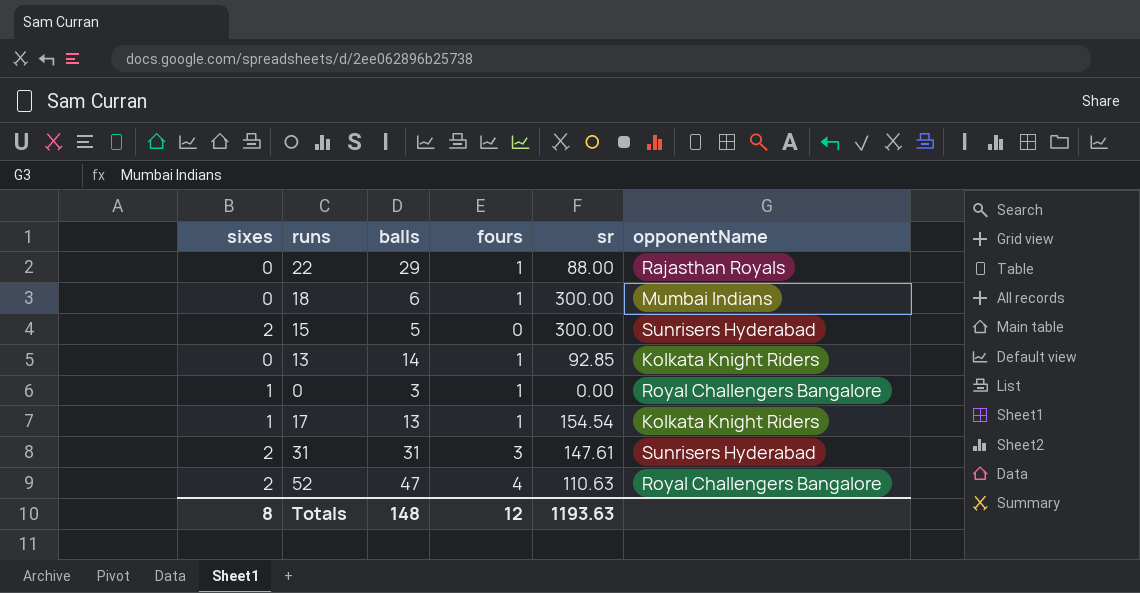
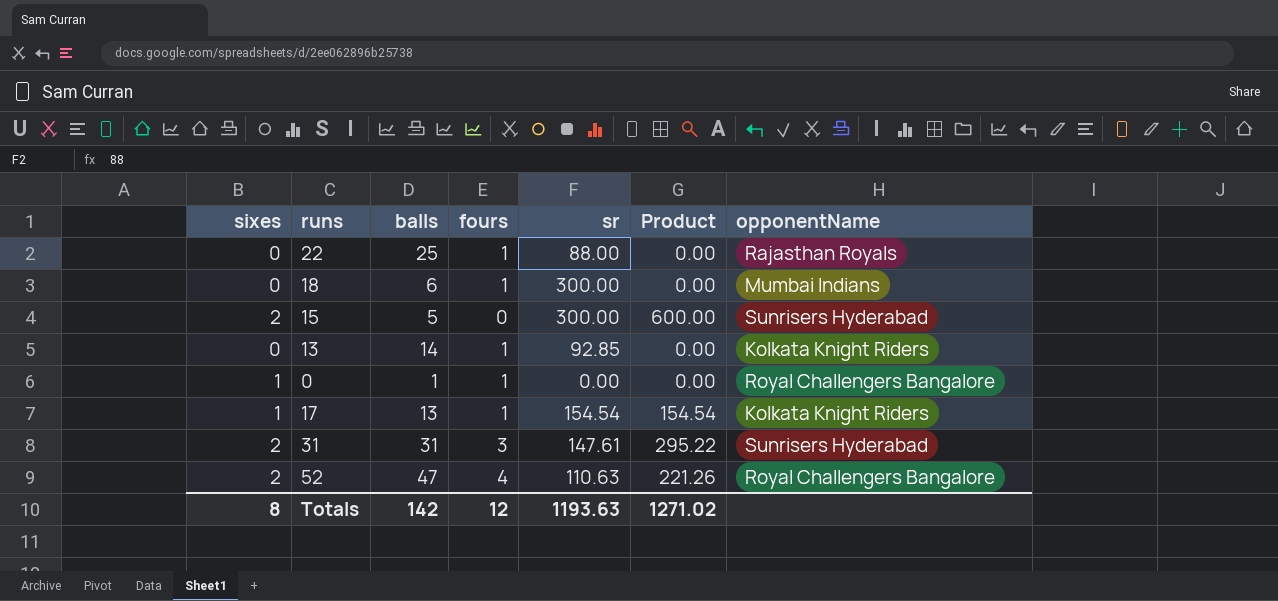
column Product | formula: none -> [sixes] * [sr]
22 | balls: 29 -> 25
0 | balls: 3 -> 1
Totals | balls: 148 -> 142

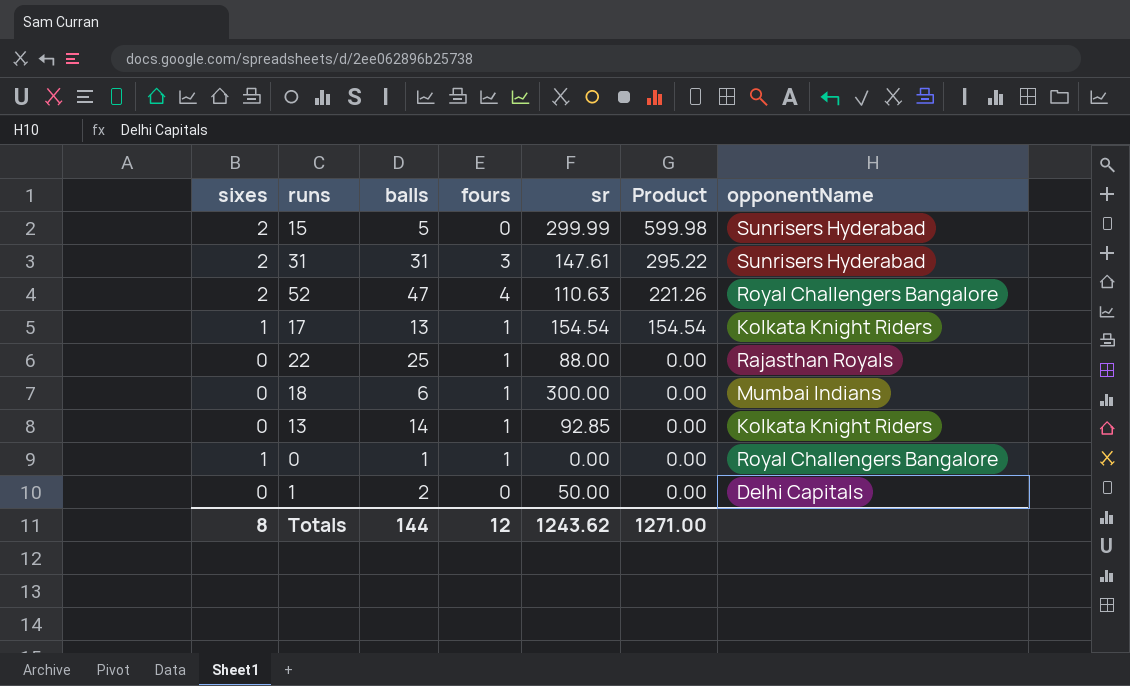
row order: none -> Product descending
15 | sr: 300.00 -> 299.99
15 | Product: 600.00 -> 599.98
row 1: none -> 0 | 2 | 0 | 50.00 | 0.00 | Delhi Capitals
Totals | balls: 142 -> 144
Totals | sr: 1193.63 -> 1243.62
Totals | Product: 1271.02 -> 1271.00

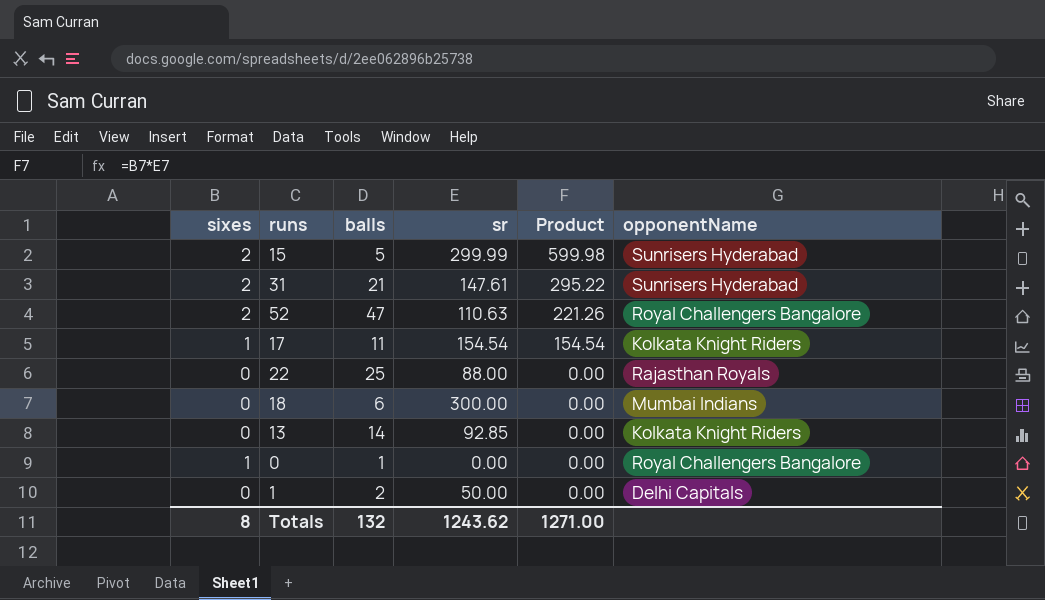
column fours | position: 4 -> none
31 | balls: 31 -> 21
17 | balls: 13 -> 11
Totals | balls: 144 -> 132

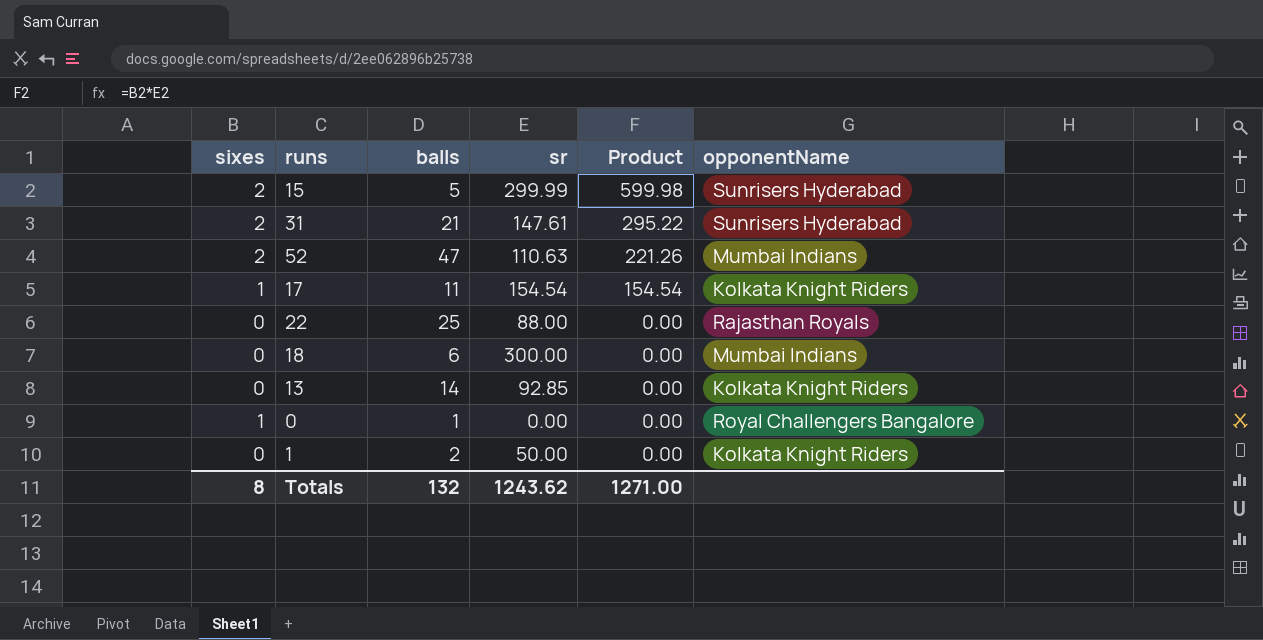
52 | opponentName: Royal Challengers Bangalore -> Mumbai Indians
1 | opponentName: Delhi Capitals -> Kolkata Knight Riders

